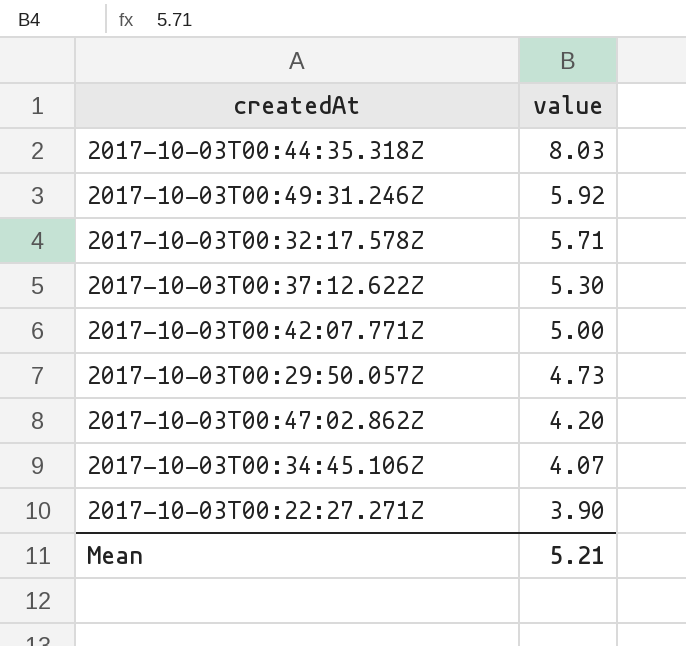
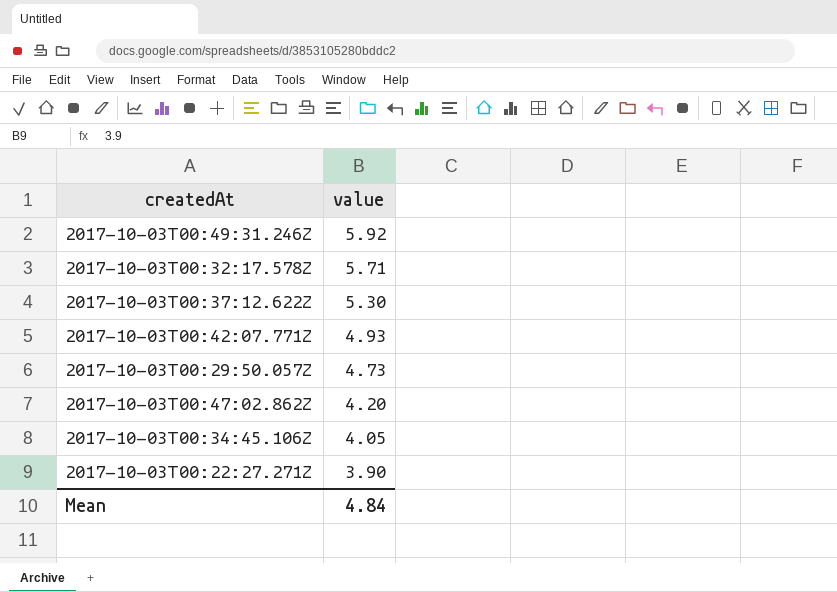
row 2017-10-03T00:44:35.318Z: 8.03 -> none
2017-10-03T00:42:07.771Z | value: 5.00 -> 4.93
2017-10-03T00:34:45.106Z | value: 4.07 -> 4.05
Mean | value: 5.21 -> 4.84

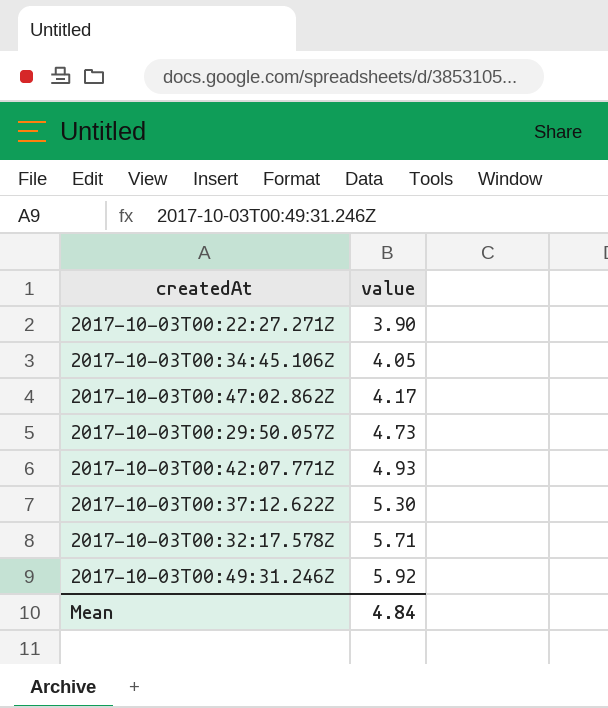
row order: value descending -> value ascending
2017-10-03T00:47:02.862Z | value: 4.20 -> 4.17

